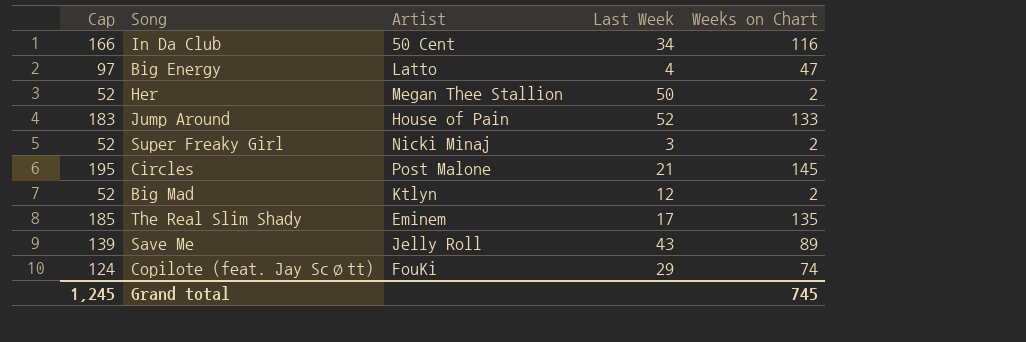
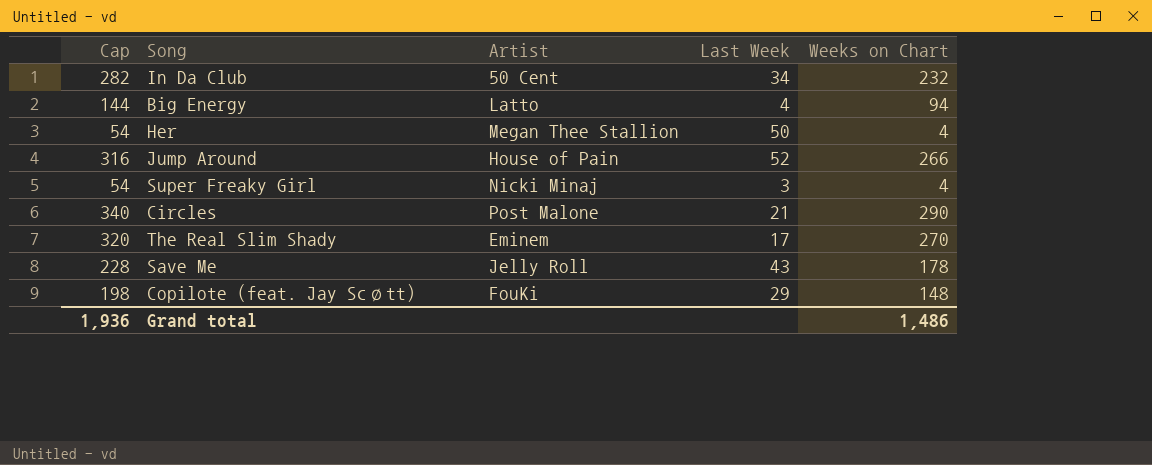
row Big Mad: 52 | Ktlyn | 12 | 2 -> none
In Da Club | Cap: 166 -> 282
In Da Club | Weeks on Chart: 116 -> 232
Big Energy | Cap: 97 -> 144
Big Energy | Weeks on Chart: 47 -> 94
Her | Cap: 52 -> 54
Her | Weeks on Chart: 2 -> 4
Jump Around | Cap: 183 -> 316
Jump Around | Weeks on Chart: 133 -> 266
Super Freaky Girl | Cap: 52 -> 54
Super Freaky Girl | Weeks on Chart: 2 -> 4
Circles | Cap: 195 -> 340
Circles | Weeks on Chart: 145 -> 290
The Real Slim Shady | Cap: 185 -> 320
The Real Slim Shady | Weeks on Chart: 135 -> 270
Save Me | Cap: 139 -> 228
Save Me | Weeks on Chart: 89 -> 178
Copilote (feat. Jay Scøtt) | Cap: 124 -> 198
Copilote (feat. Jay Scøtt) | Weeks on Chart: 74 -> 148
Grand total | Cap: 1,245 -> 1,936
Grand total | Weeks on Chart: 745 -> 1,486

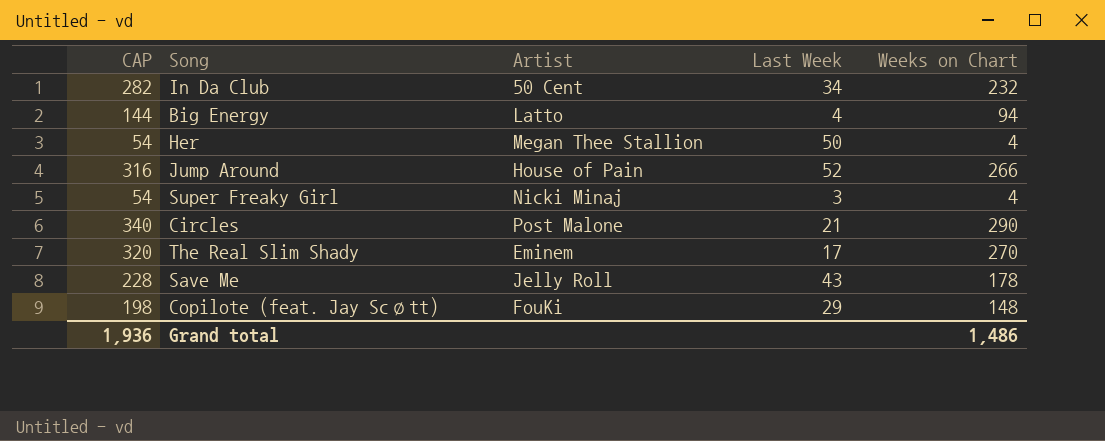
column name: Cap -> CAP

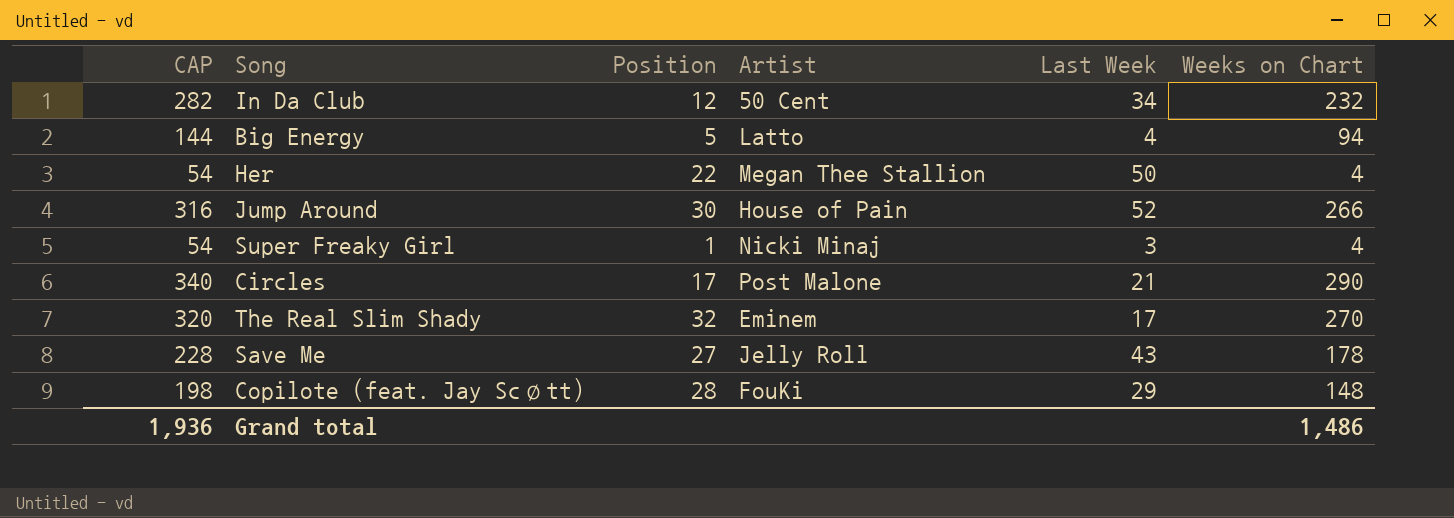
column Position | position: none -> 3

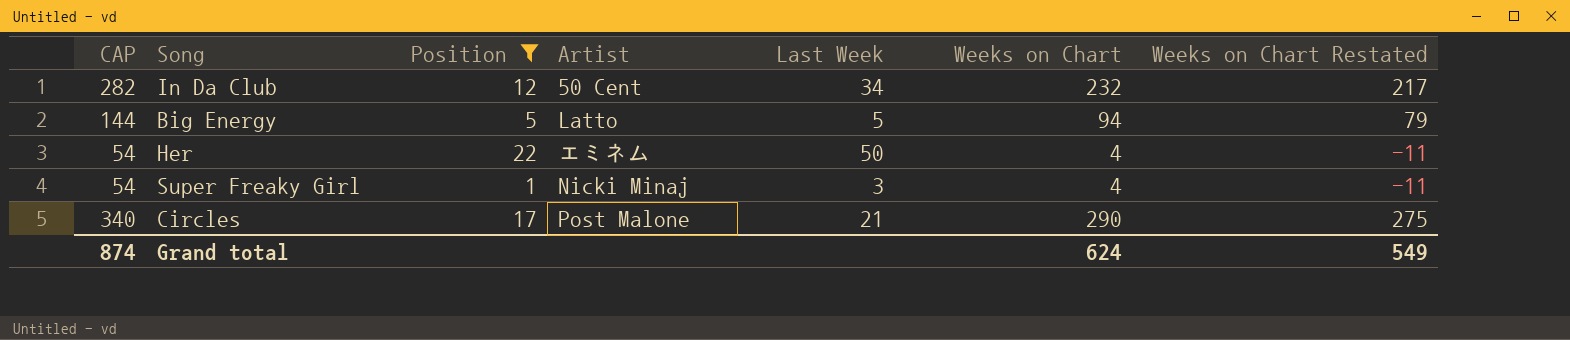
filter: none -> Position <= 22
column Weeks on Chart Restated | formula: none -> [Weeks on Chart] - 15
Big Energy | Last Week: 4 -> 5
Her | Artist: Megan Thee Stallion -> エミネム
Grand total | CAP: 1,936 -> 874
Grand total | Weeks on Chart: 1,486 -> 624

